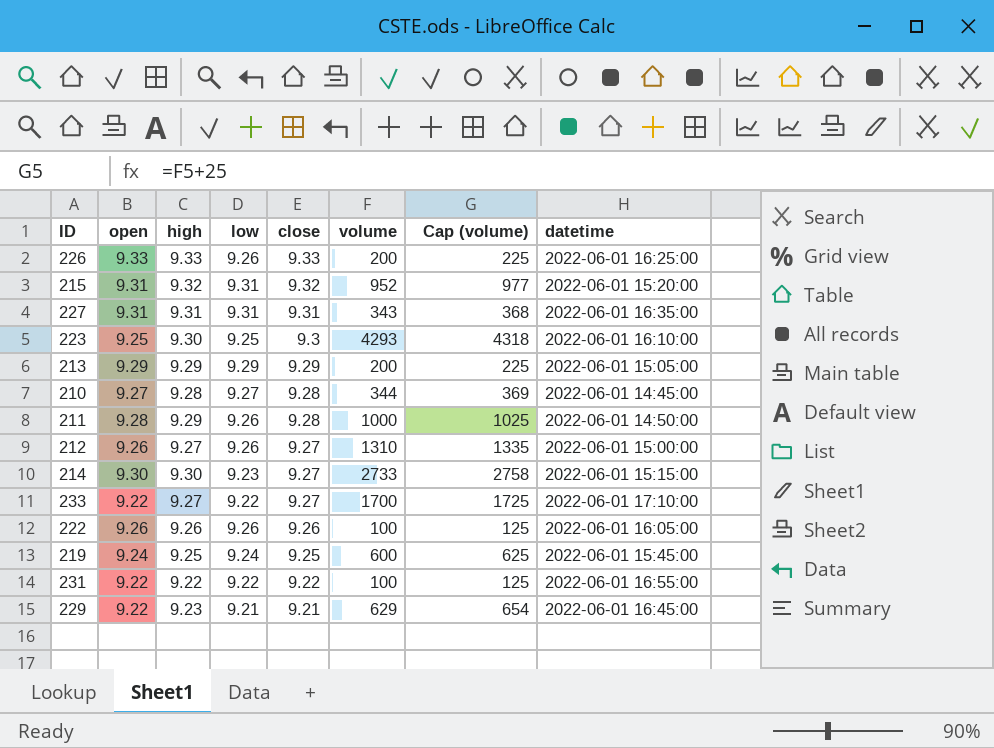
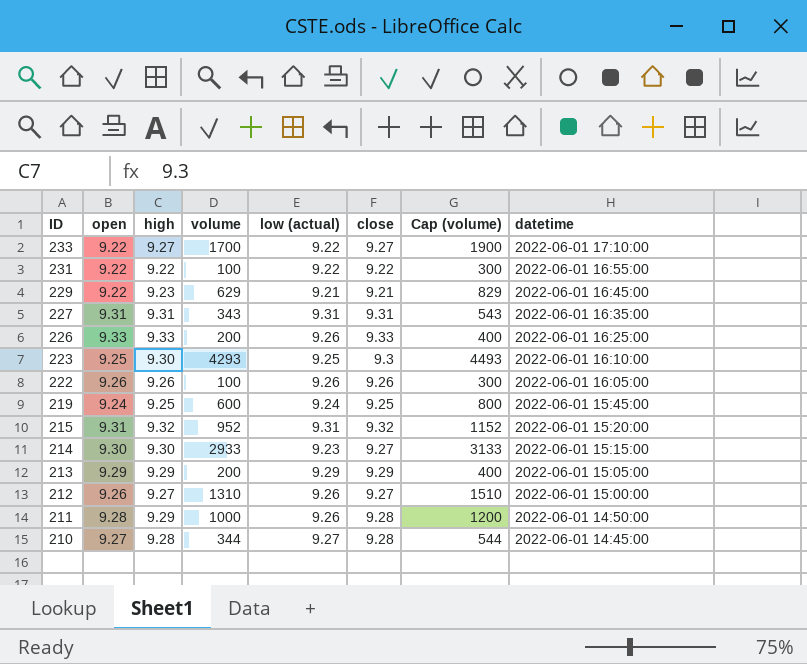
row order: close descending -> ID descending
column volume | position: 6 -> 4
column name: low -> low (actual)
column Cap (volume) | formula: [volume] + 25 -> [volume] + 200
214 | volume: 2733 -> 2933

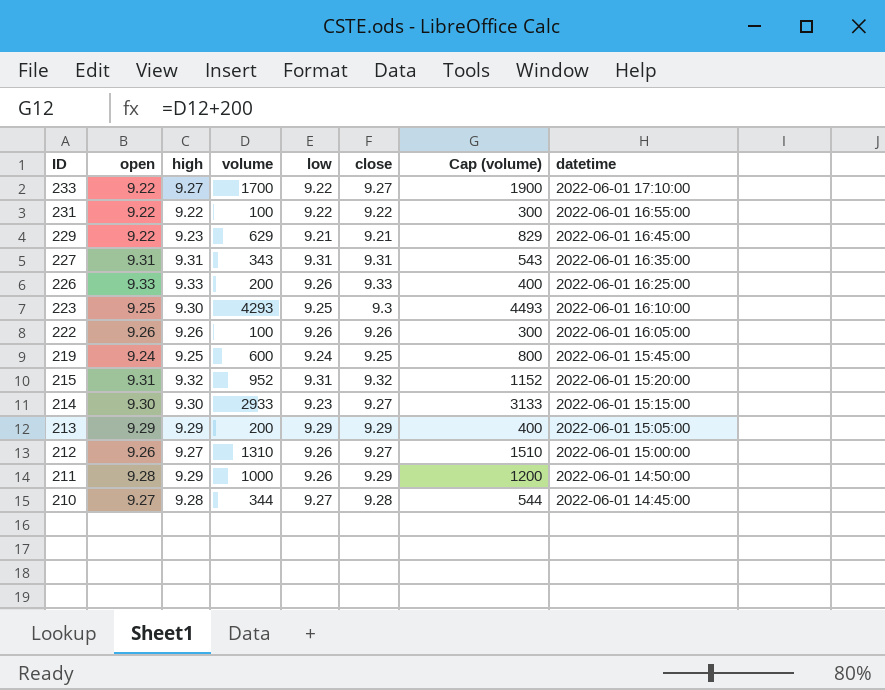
column name: low (actual) -> low
211 | close: 9.28 -> 9.29

